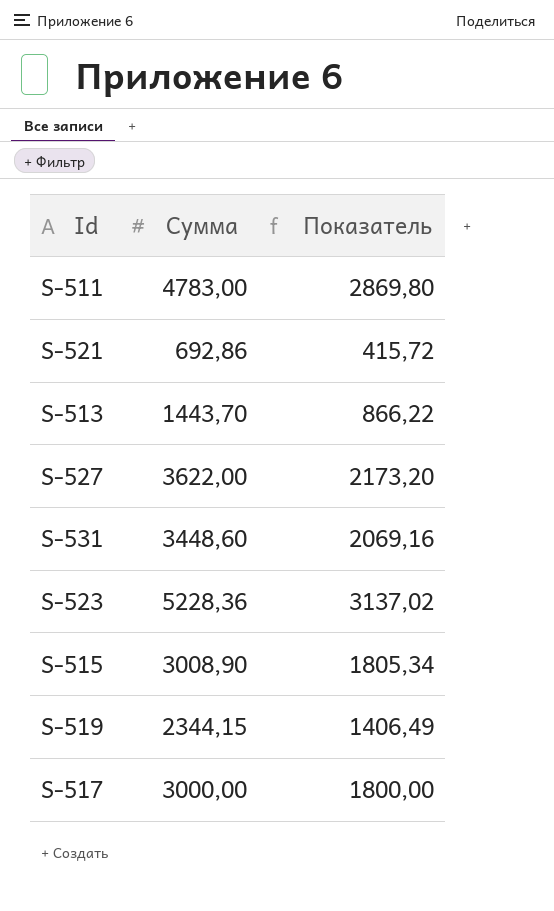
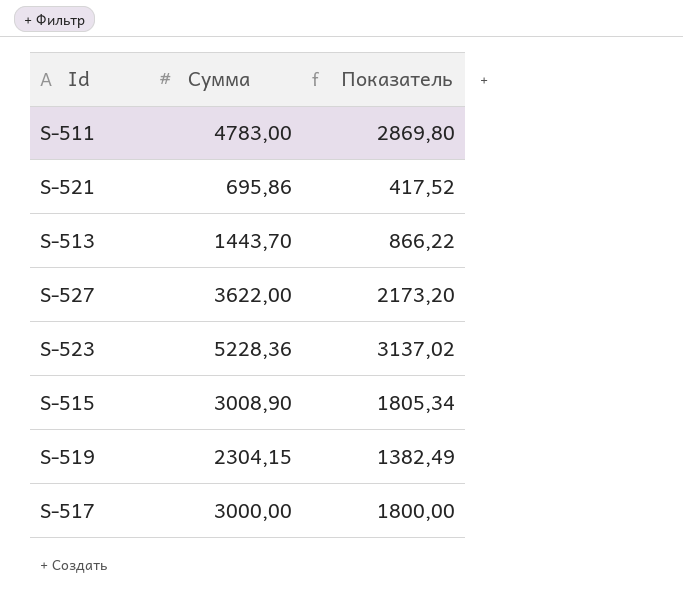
row S-531: 3448,60 | 2069,16 -> none
S-521 | Сумма: 692,86 -> 695,86
S-521 | Показатель: 415,72 -> 417,52
S-519 | Сумма: 2344,15 -> 2304,15
S-519 | Показатель: 1406,49 -> 1382,49

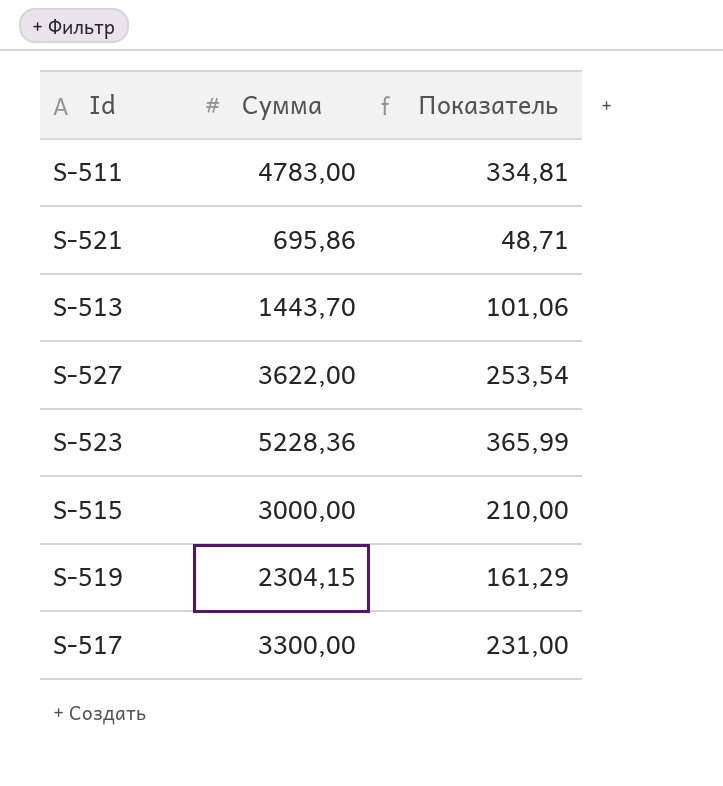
column Показатель | formula: [Сумма] * 0,6 -> [Сумма] * 0,07
S-515 | Сумма: 3008,90 -> 3000,00
S-517 | Сумма: 3000,00 -> 3300,00

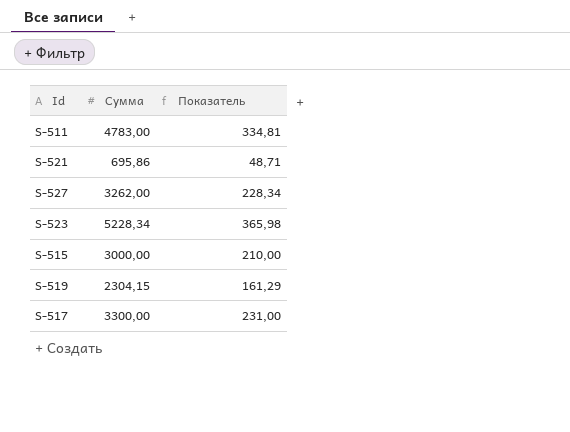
row S-513: 1443,70 | 101,06 -> none
S-527 | Сумма: 3622,00 -> 3262,00
S-527 | Показатель: 253,54 -> 228,34
S-523 | Сумма: 5228,36 -> 5228,34
S-523 | Показатель: 365,99 -> 365,98

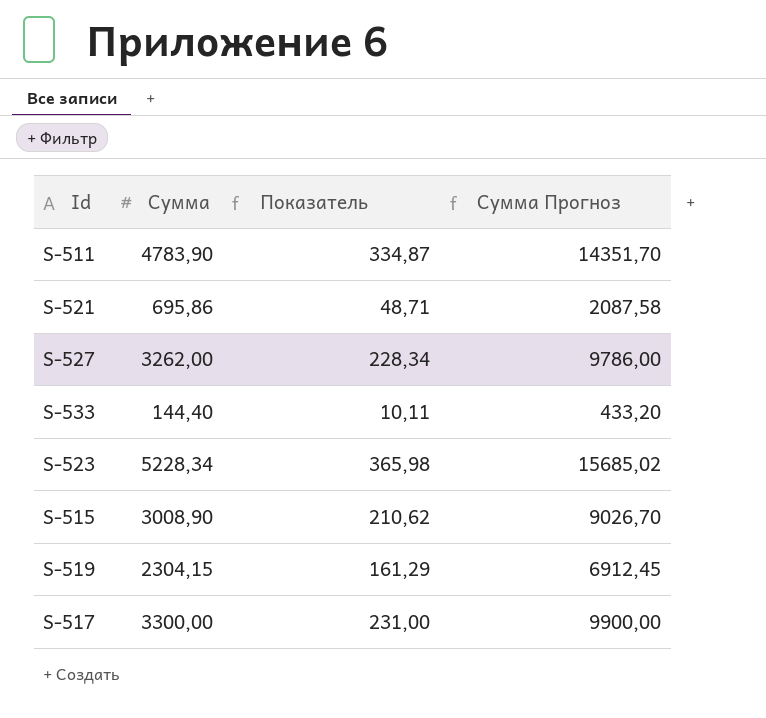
column Сумма Прогноз | formula: none -> [Сумма] * 3
S-511 | Сумма: 4783,00 -> 4783,90
S-511 | Показатель: 334,81 -> 334,87
row S-533: none -> 144,40 | 10,11 | 433,20
S-515 | Сумма: 3000,00 -> 3008,90
S-515 | Показатель: 210,00 -> 210,62

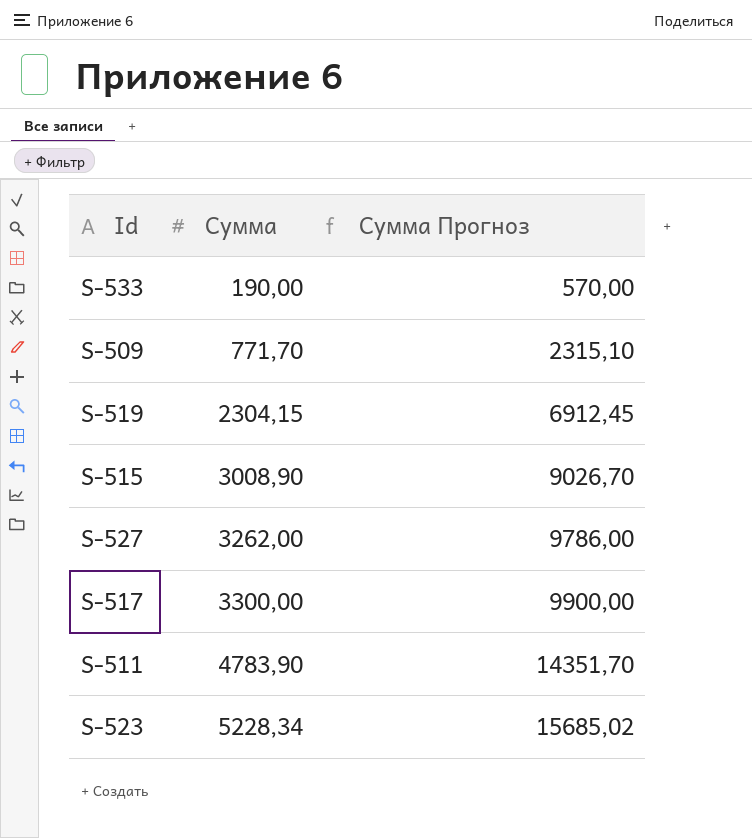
row order: none -> Сумма ascending
column Показатель | formula: [Сумма] * 0,07 -> none
row S-521: 695,86 | 48,71 | 2087,58 -> none
S-533 | Сумма: 144,40 -> 190,00
S-533 | Сумма Прогноз: 433,20 -> 570,00
row S-509: none -> 771,70 | 2315,10

